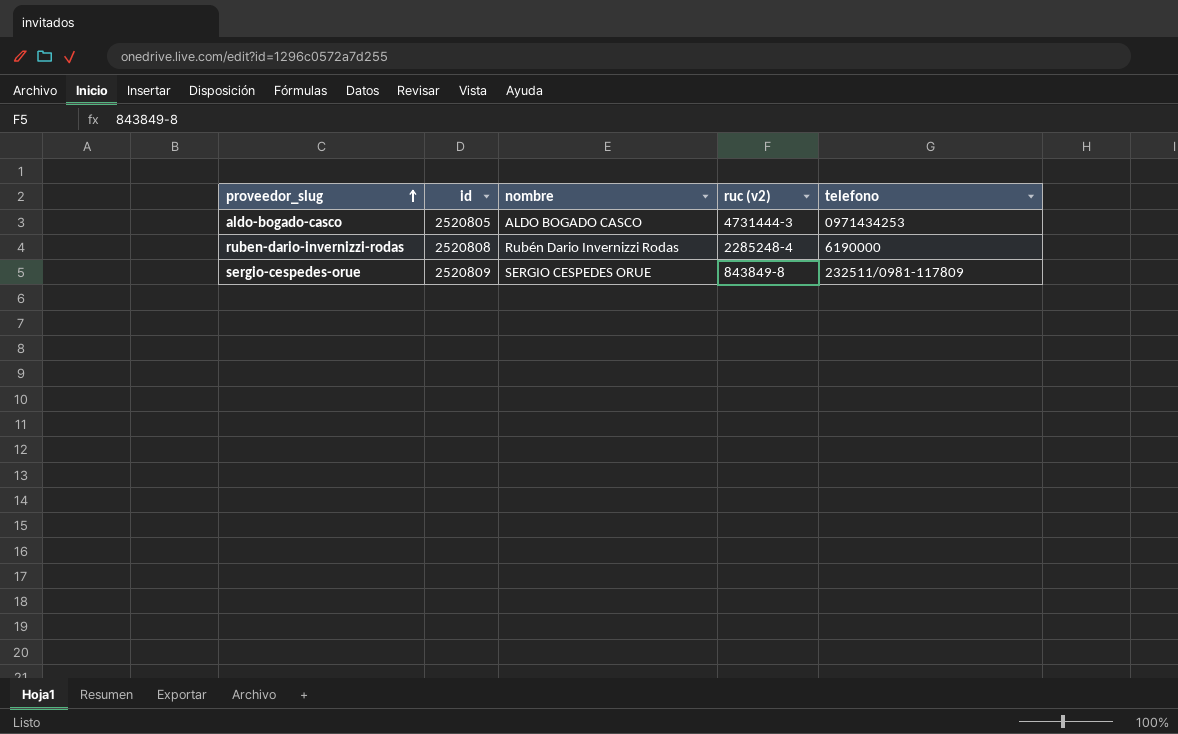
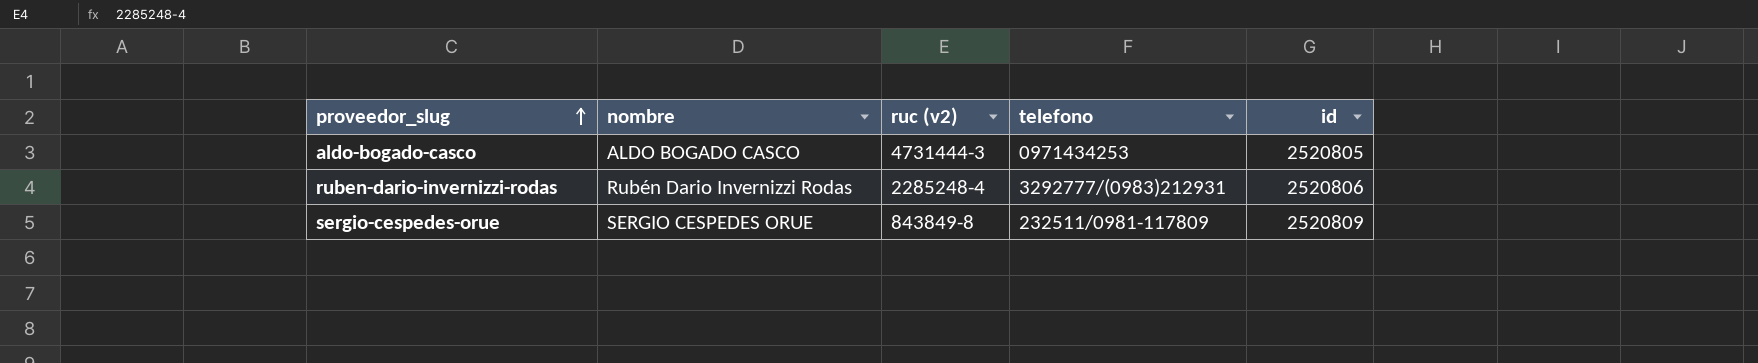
column id | position: 2 -> 5
ruben-dario-invernizzi-rodas | telefono: 6190000 -> 3292777/(0983)212931
ruben-dario-invernizzi-rodas | id: 2520808 -> 2520806

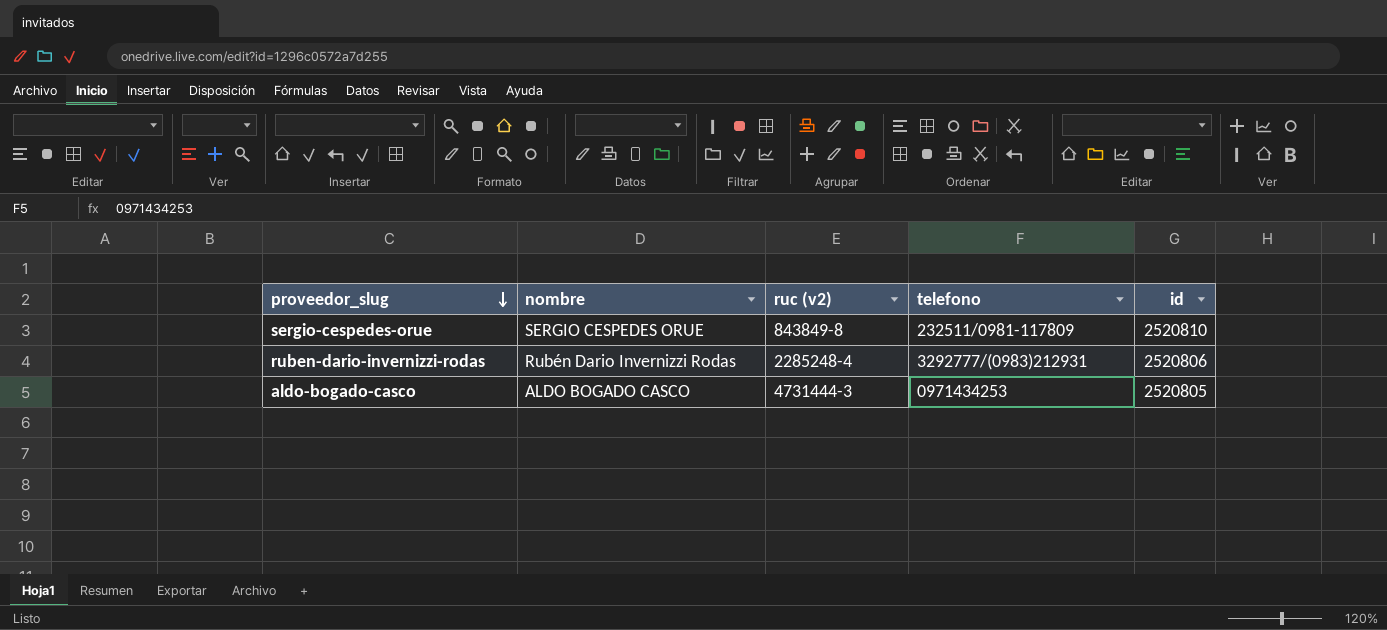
row order: proveedor_slug ascending -> proveedor_slug descending
sergio-cespedes-orue | id: 2520809 -> 2520810

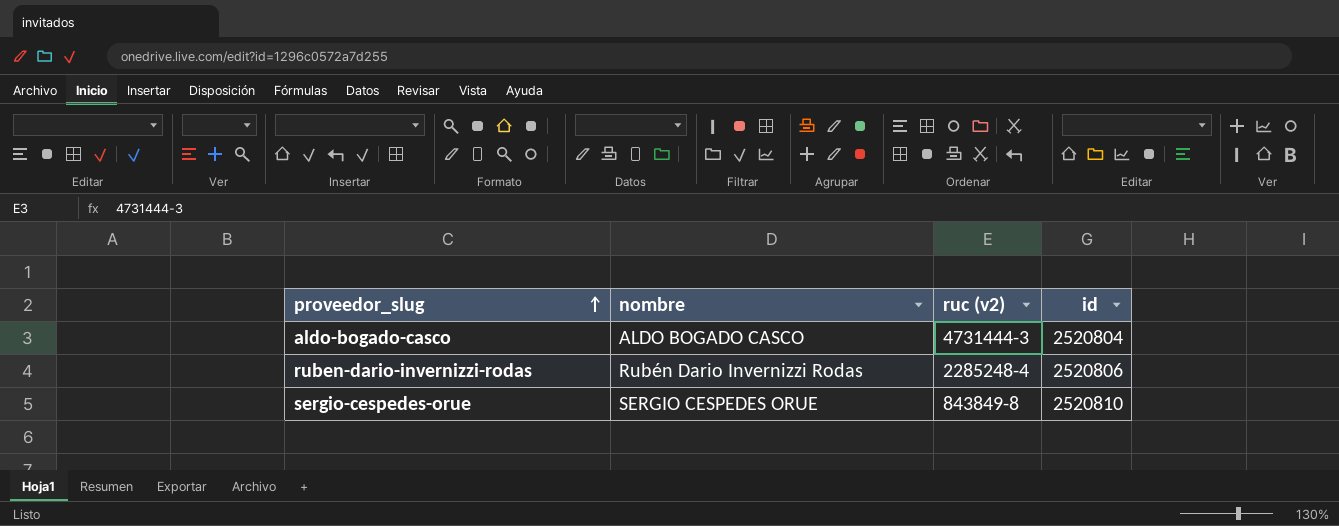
row order: proveedor_slug descending -> proveedor_slug ascending
column telefono | position: 4 -> none
aldo-bogado-casco | id: 2520805 -> 2520804

